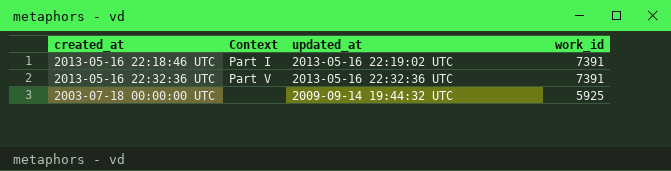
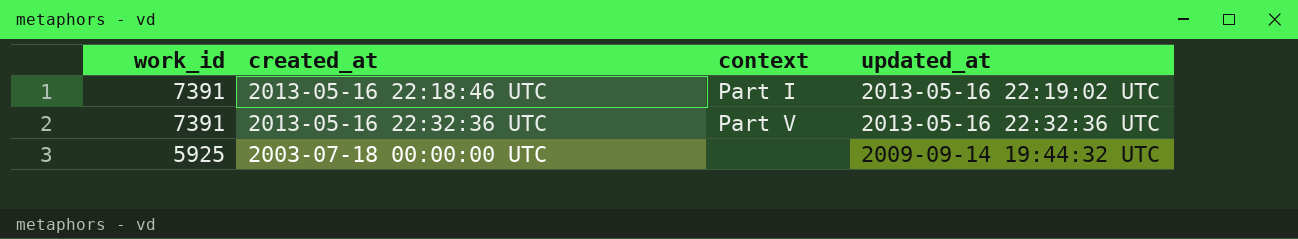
column work_id | position: 4 -> 1
column name: Context -> context

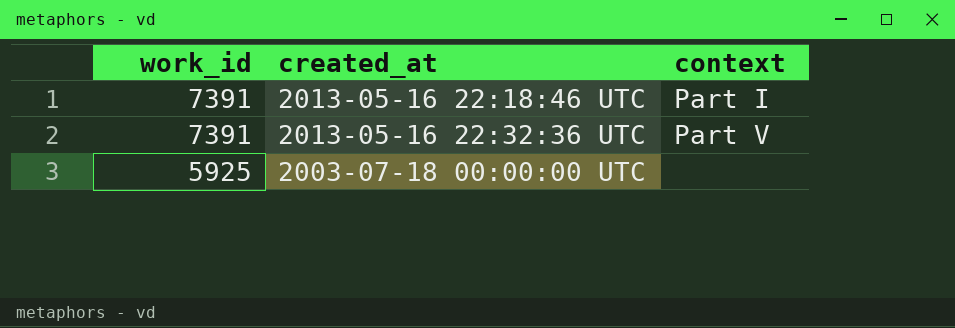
column updated_at | position: 4 -> none

